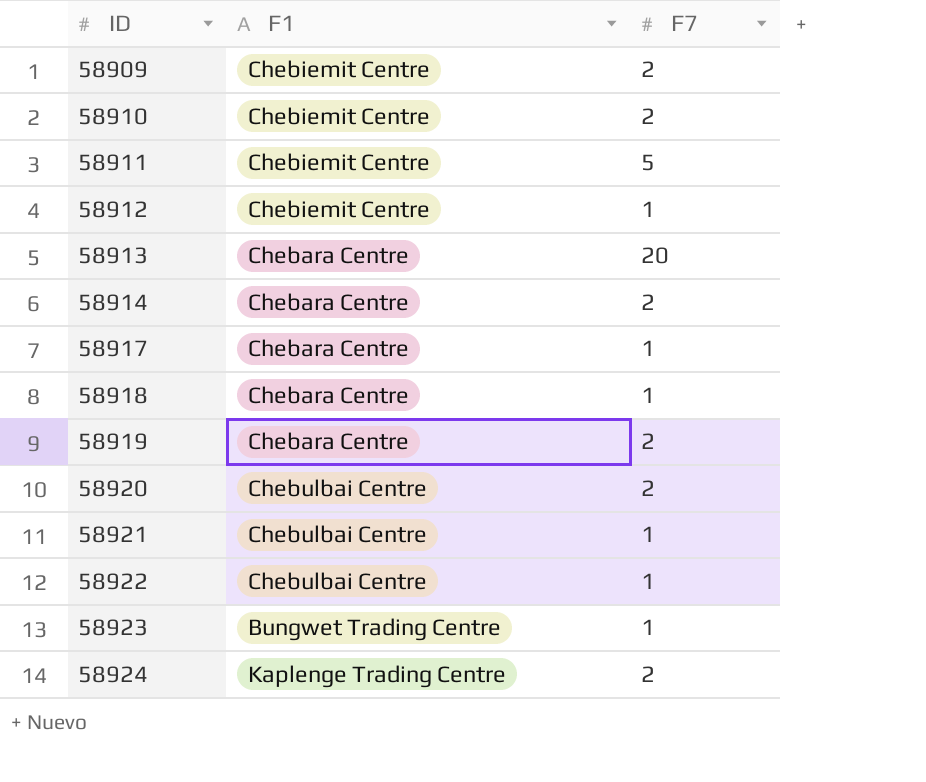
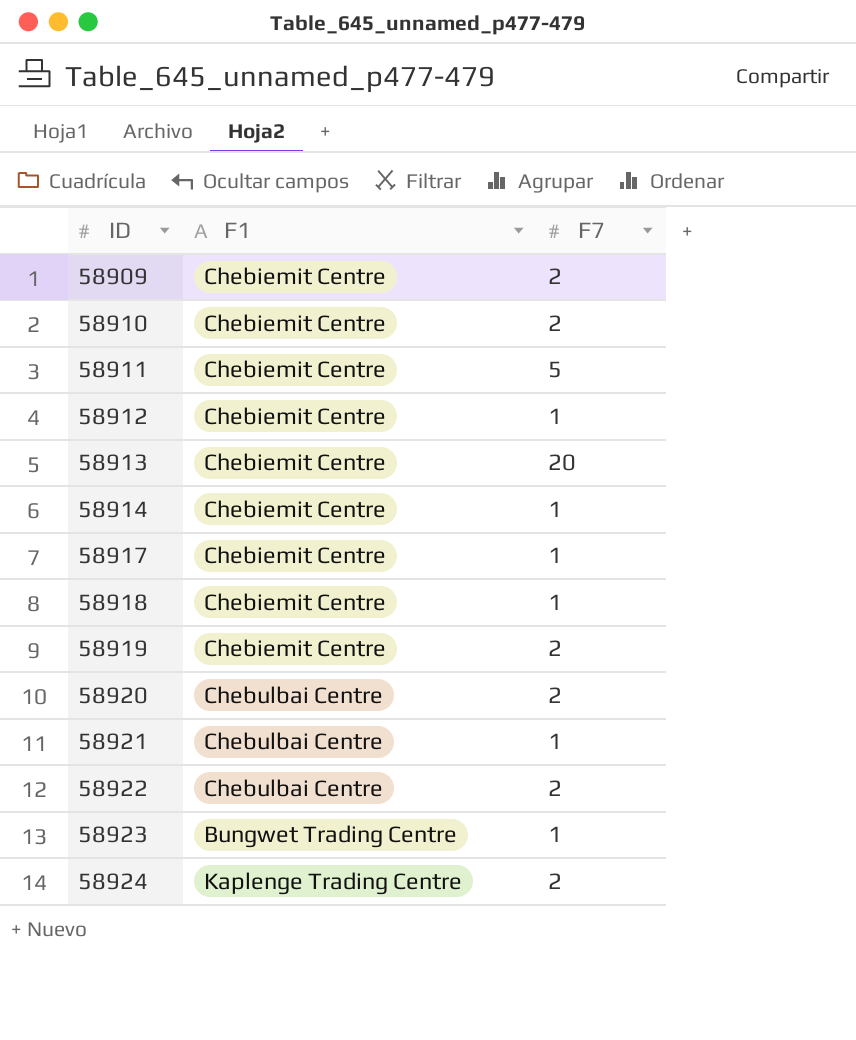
58913 | F1: Chebara Centre -> Chebiemit Centre
58914 | F1: Chebara Centre -> Chebiemit Centre
58914 | F7: 2 -> 1
58917 | F1: Chebara Centre -> Chebiemit Centre
58918 | F1: Chebara Centre -> Chebiemit Centre
58919 | F1: Chebara Centre -> Chebiemit Centre
58922 | F7: 1 -> 2

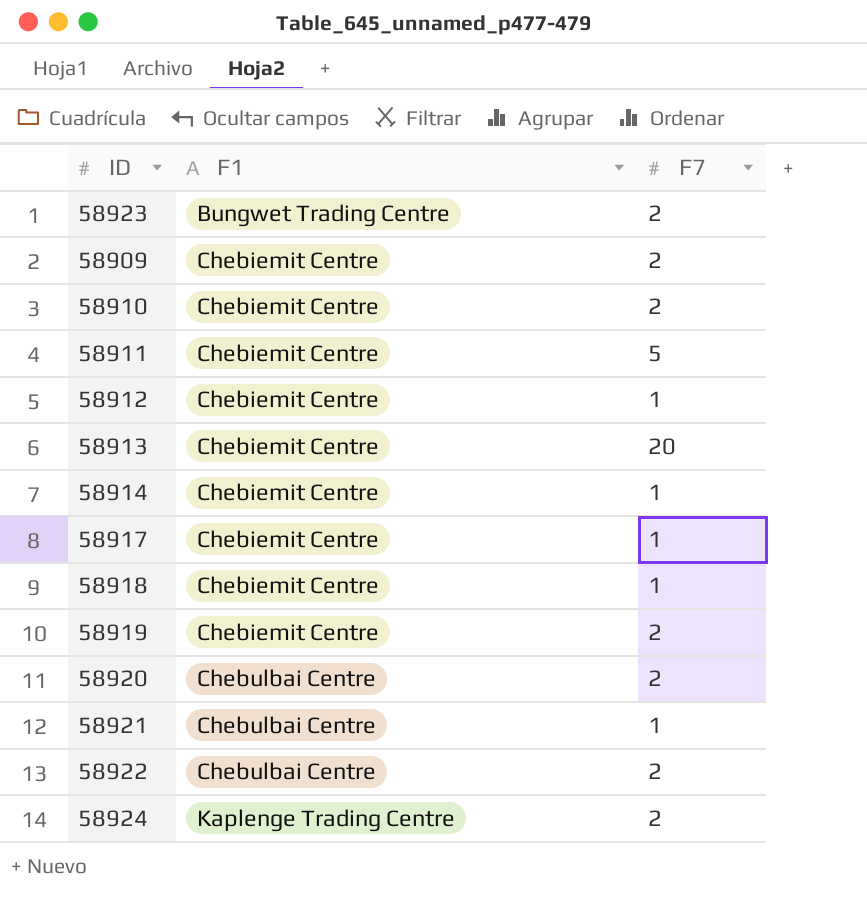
row order: ID ascending -> F1 ascending
58923 | F7: 1 -> 2

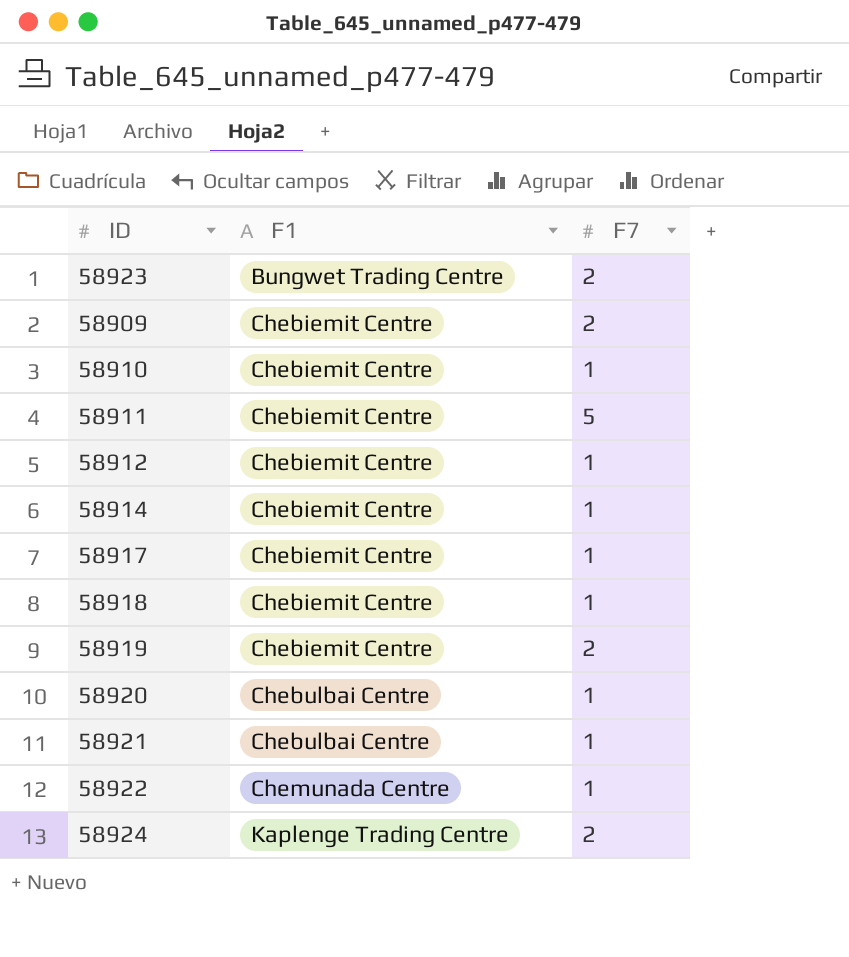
row 58913: Chebiemit Centre | 20 -> none
58910 | F7: 2 -> 1
58920 | F7: 2 -> 1
58922 | F1: Chebulbai Centre -> Chemunada Centre
58922 | F7: 2 -> 1

